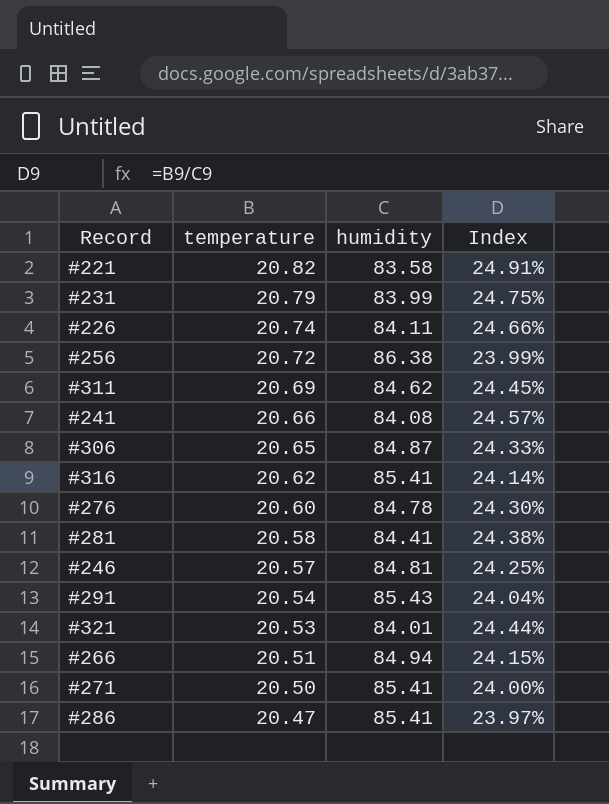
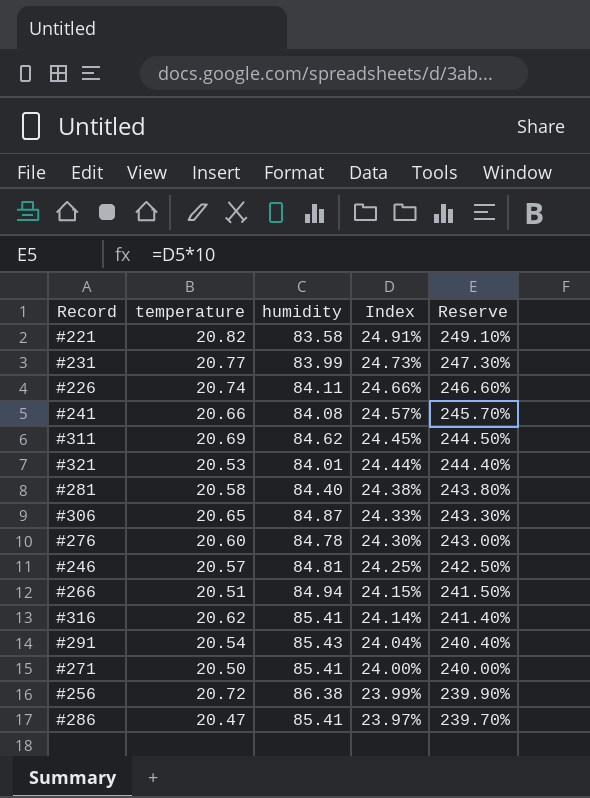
row order: temperature descending -> Index descending
column Reserve | formula: none -> [Index] * 10
#231 | temperature: 20.79 -> 20.77
#231 | Index: 24.75% -> 24.73%
#281 | humidity: 84.41 -> 84.40

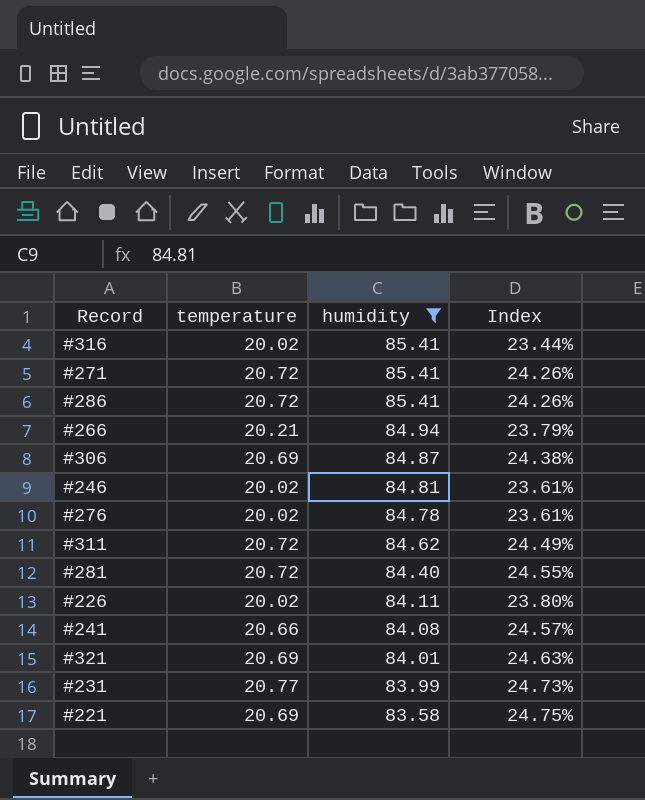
filter: none -> humidity <= 85.41
row order: Index descending -> humidity descending
column Reserve | formula: [Index] * 10 -> none
#316 | temperature: 20.62 -> 20.02
#316 | Index: 24.14% -> 23.44%
#271 | temperature: 20.50 -> 20.72
#271 | Index: 24.00% -> 24.26%
#286 | temperature: 20.47 -> 20.72
#286 | Index: 23.97% -> 24.26%
#266 | temperature: 20.51 -> 20.21
#266 | Index: 24.15% -> 23.79%
#306 | temperature: 20.65 -> 20.69
#306 | Index: 24.33% -> 24.38%
#246 | temperature: 20.57 -> 20.02
#246 | Index: 24.25% -> 23.61%
#276 | temperature: 20.60 -> 20.02
#276 | Index: 24.30% -> 23.61%
#311 | temperature: 20.69 -> 20.72
#311 | Index: 24.45% -> 24.49%
#281 | temperature: 20.58 -> 20.72
#281 | Index: 24.38% -> 24.55%
#226 | temperature: 20.74 -> 20.02
#226 | Index: 24.66% -> 23.80%
#321 | temperature: 20.53 -> 20.69
#321 | Index: 24.44% -> 24.63%
#221 | temperature: 20.82 -> 20.69
#221 | Index: 24.91% -> 24.75%

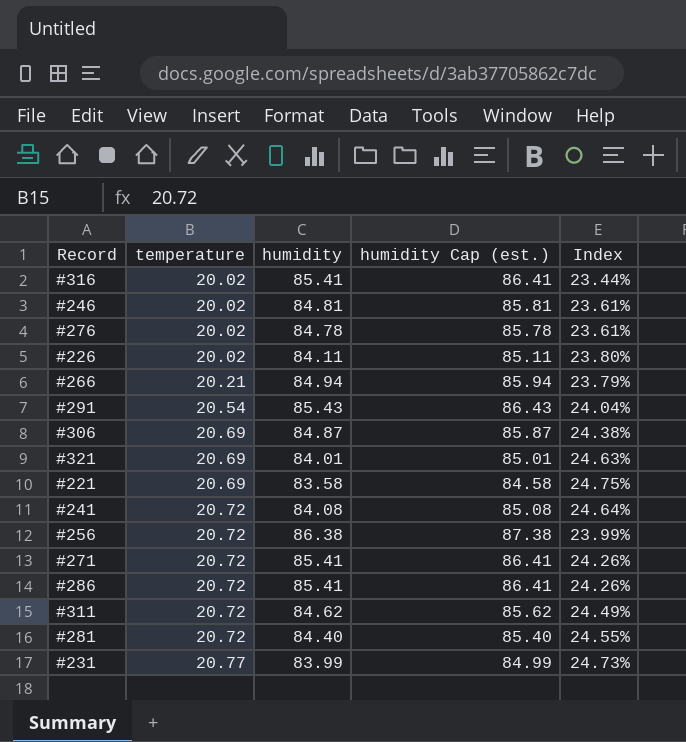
filter: humidity <= 85.41 -> none
row order: humidity descending -> temperature ascending
column humidity Cap (est.) | formula: none -> [humidity] + 1
#241 | temperature: 20.66 -> 20.72
#241 | Index: 24.57% -> 24.64%

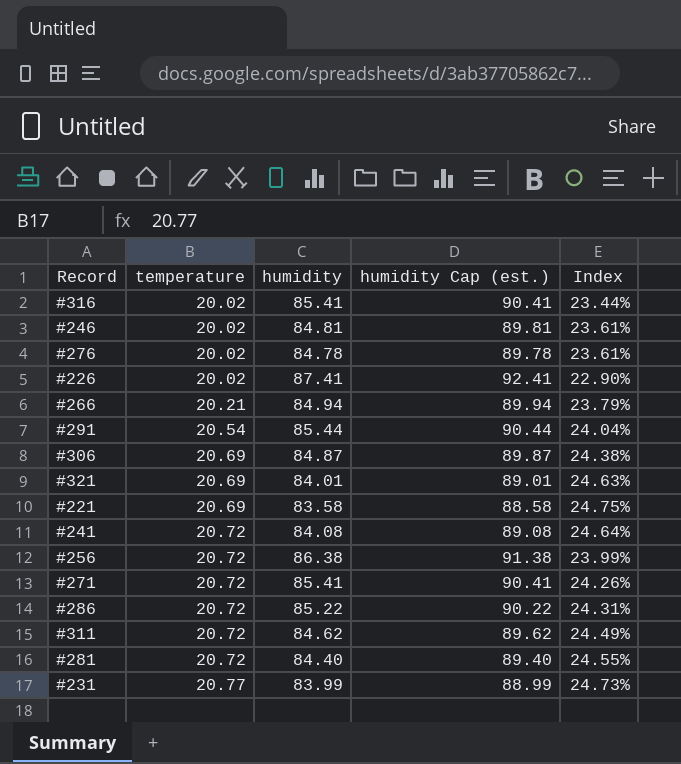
column humidity Cap (est.) | formula: [humidity] + 1 -> [humidity] + 5
#226 | humidity: 84.11 -> 87.41
#226 | Index: 23.80% -> 22.90%
#291 | humidity: 85.43 -> 85.44
#286 | humidity: 85.41 -> 85.22
#286 | Index: 24.26% -> 24.31%

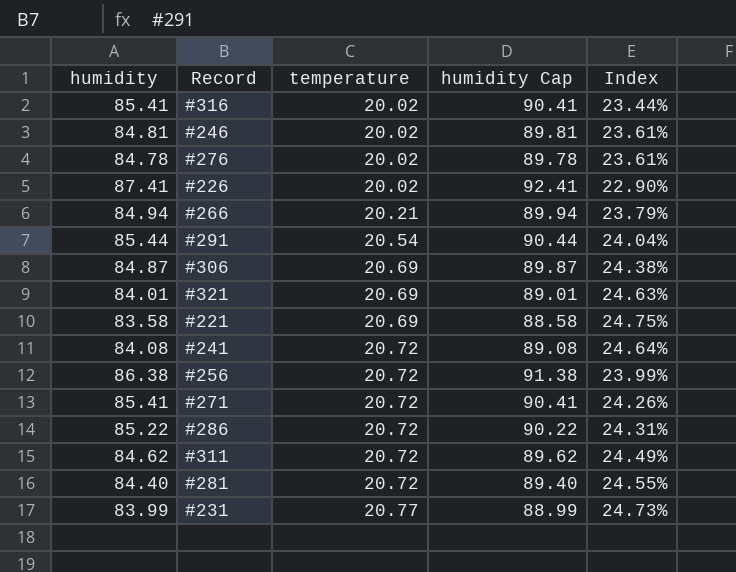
column humidity | position: 3 -> 1
column name: humidity Cap (est.) -> humidity Cap

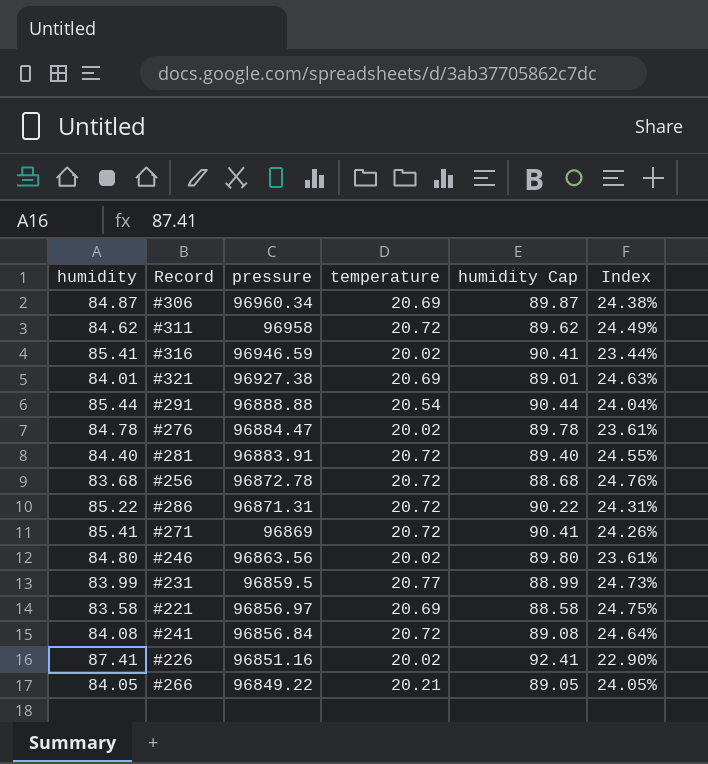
row order: temperature ascending -> pressure descending
column pressure | position: none -> 3
#256 | humidity: 86.38 -> 83.68
#256 | humidity Cap: 91.38 -> 88.68
#256 | Index: 23.99% -> 24.76%
#246 | humidity: 84.81 -> 84.80
#246 | humidity Cap: 89.81 -> 89.80
#266 | humidity: 84.94 -> 84.05
#266 | humidity Cap: 89.94 -> 89.05
#266 | Index: 23.79% -> 24.05%

